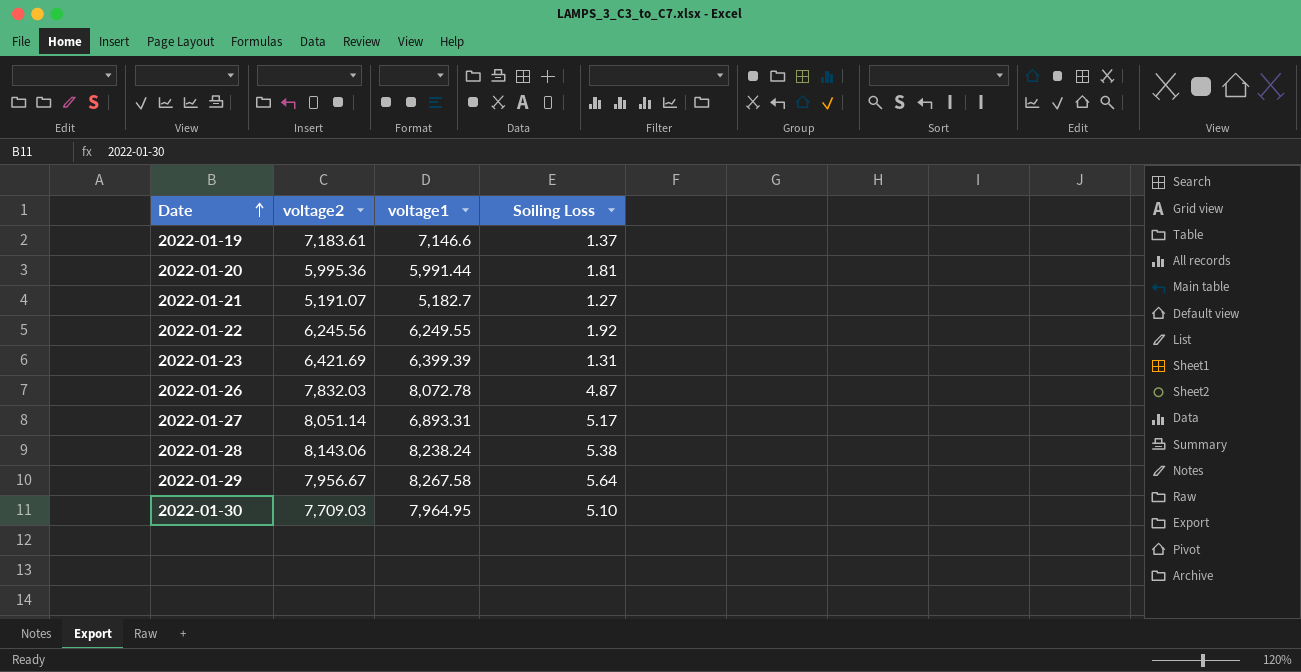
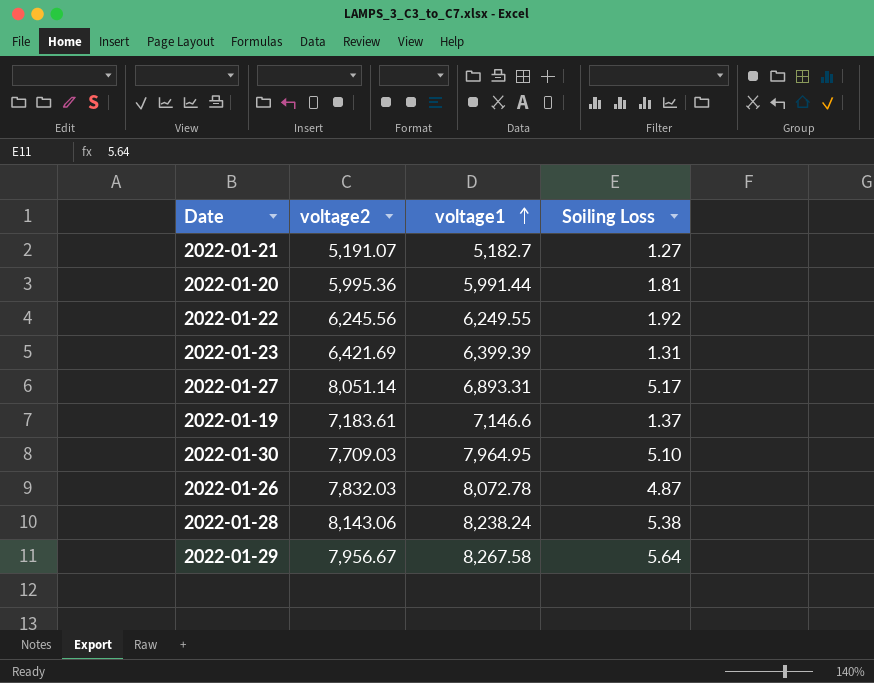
row order: Date ascending -> voltage1 ascending

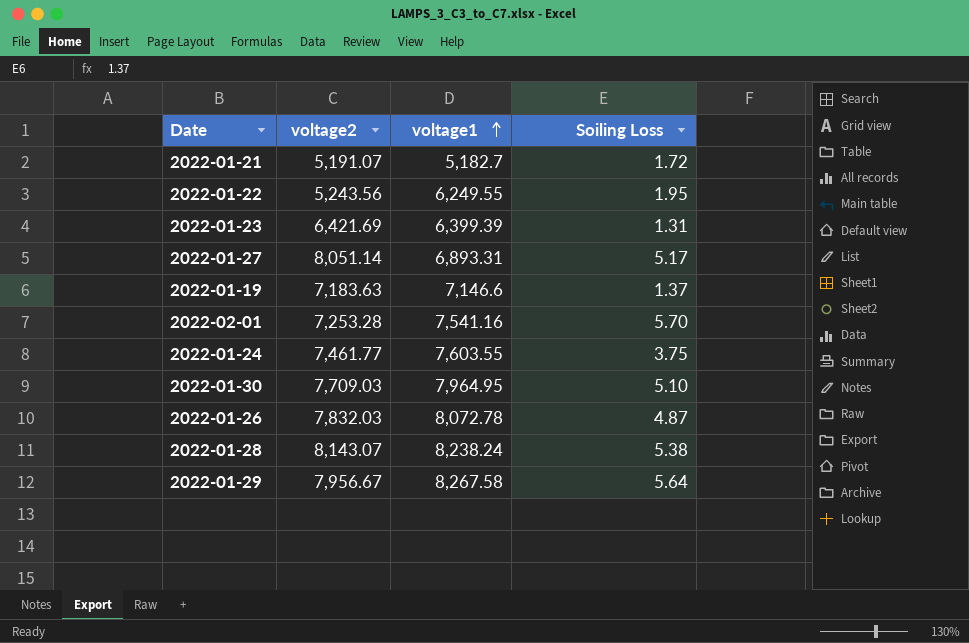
row 2022-01-20: 5,995.36 | 5,991.44 | 1.81 -> none
2022-01-21 | Soiling Loss: 1.27 -> 1.72
2022-01-22 | voltage2: 6,245.56 -> 5,243.56
2022-01-22 | Soiling Loss: 1.92 -> 1.95
2022-01-19 | voltage2: 7,183.61 -> 7,183.63
row 2022-02-01: none -> 7,253.28 | 7,541.16 | 5.70
row 2022-01-24: none -> 7,461.77 | 7,603.55 | 3.75
2022-01-28 | voltage2: 8,143.06 -> 8,143.07

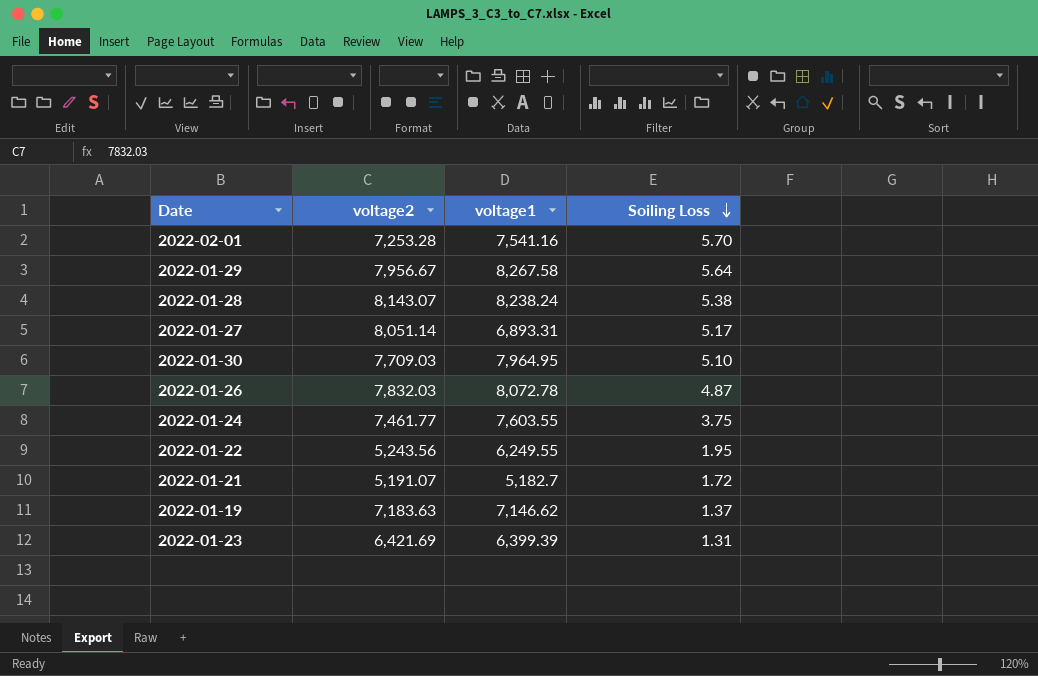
row order: voltage1 ascending -> Soiling Loss descending
2022-01-19 | voltage1: 7,146.6 -> 7,146.62

